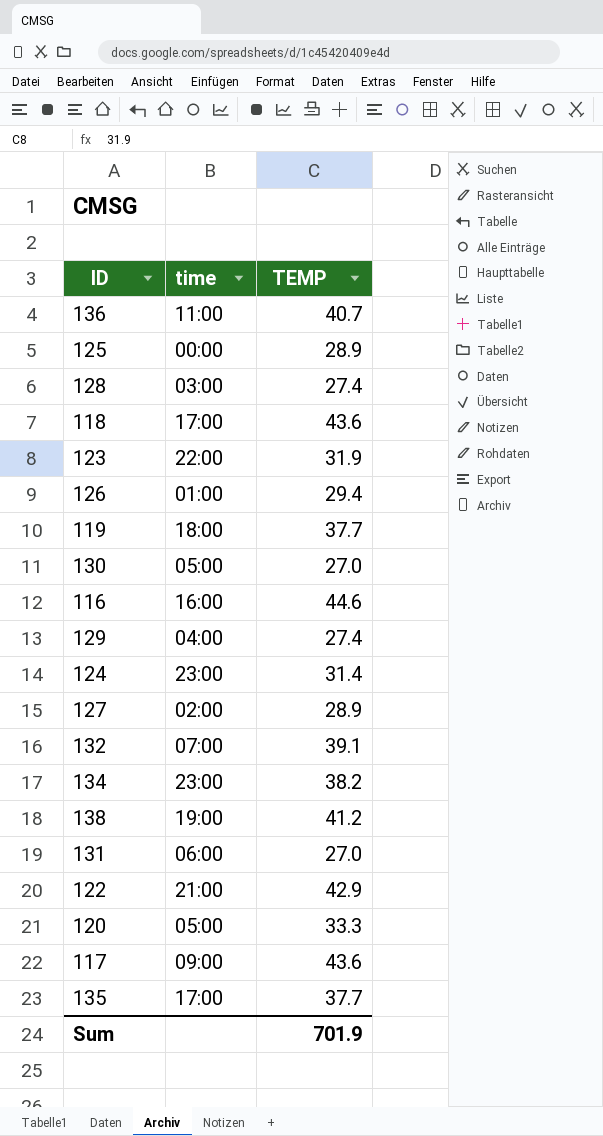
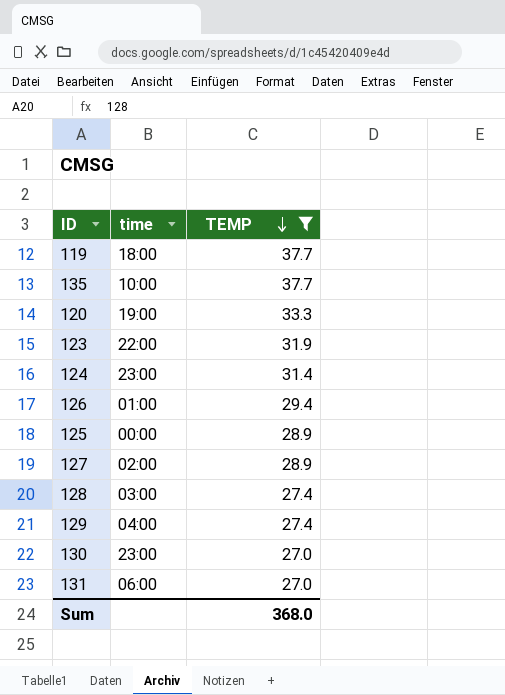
filter: none -> TEMP <= 37.7
row order: none -> TEMP descending
135 | time: 17:00 -> 10:00
120 | time: 05:00 -> 19:00
130 | time: 05:00 -> 23:00
Sum | TEMP: 701.9 -> 368.0

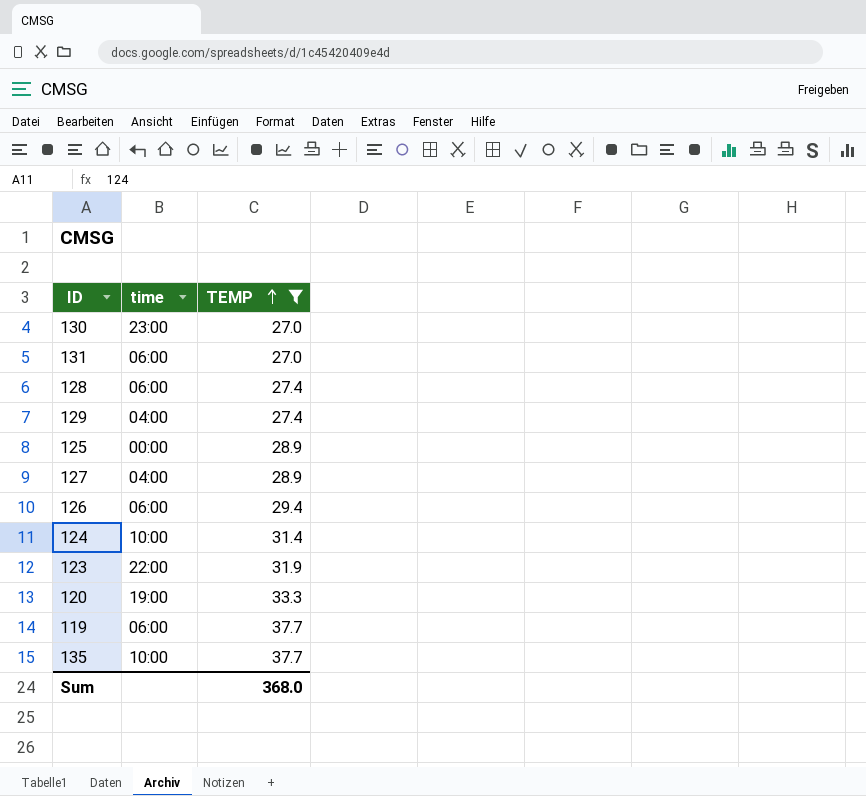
row order: TEMP descending -> TEMP ascending
128 | time: 03:00 -> 06:00
127 | time: 02:00 -> 04:00
126 | time: 01:00 -> 06:00
124 | time: 23:00 -> 10:00
119 | time: 18:00 -> 06:00

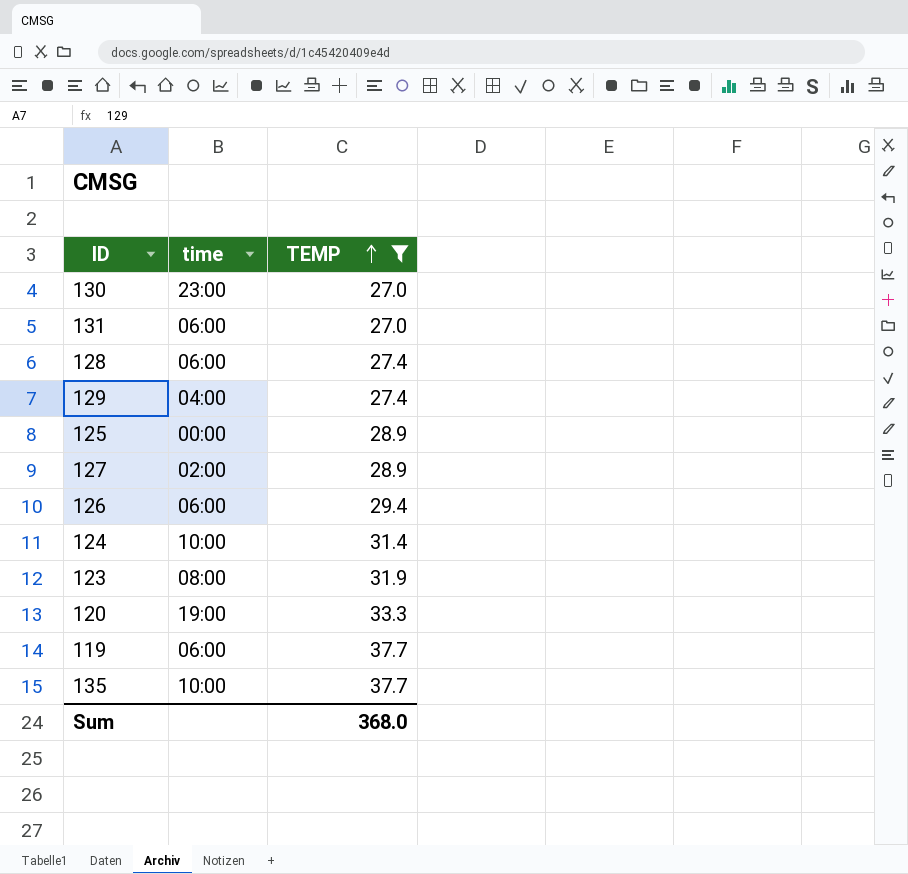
127 | time: 04:00 -> 02:00
123 | time: 22:00 -> 08:00

